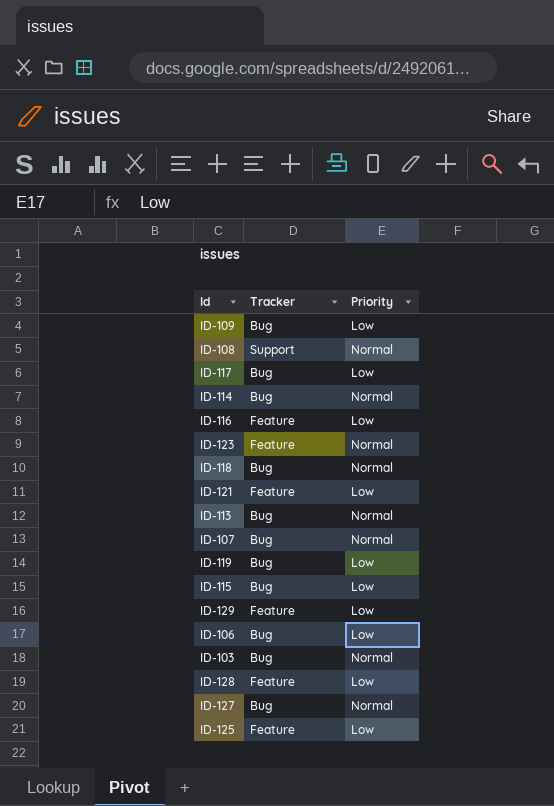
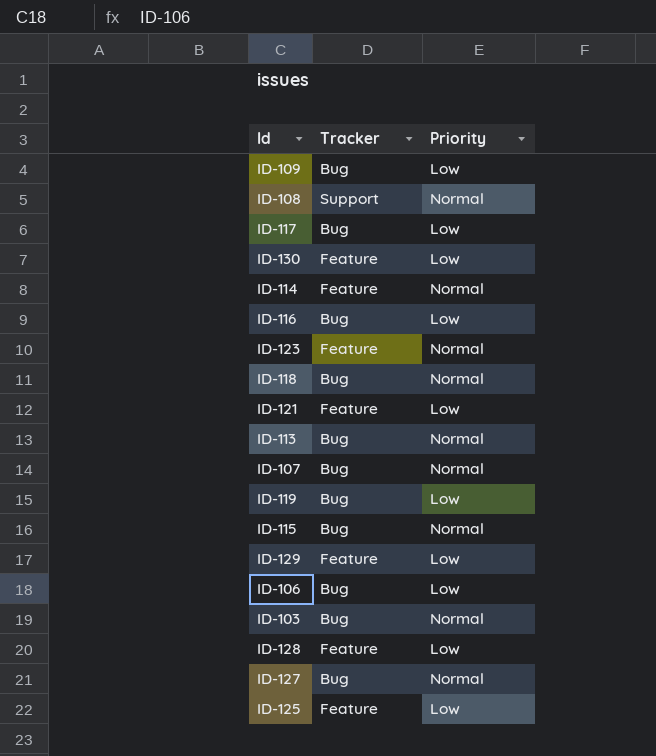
row ID-130: none -> Feature | Low
ID-114 | Tracker: Bug -> Feature
ID-116 | Tracker: Feature -> Bug
ID-115 | Priority: Low -> Normal

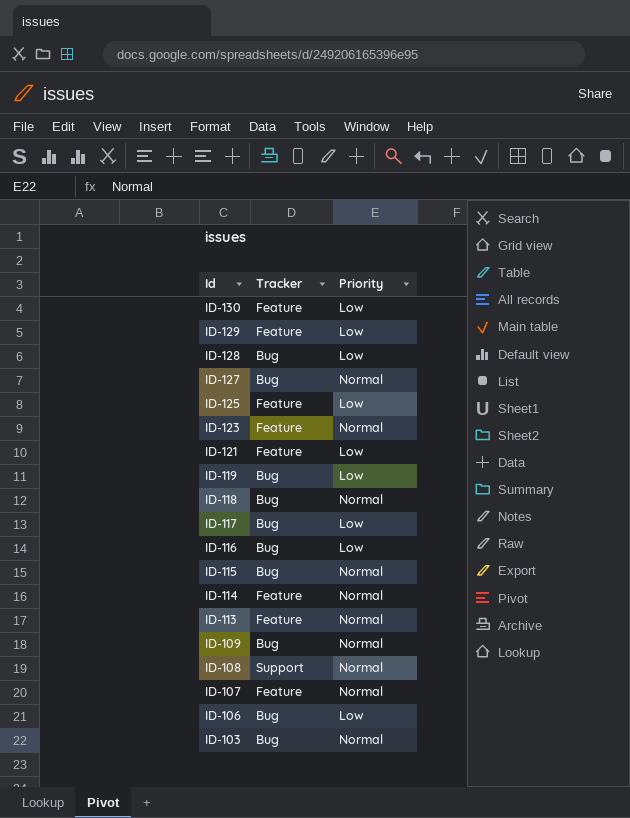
row order: none -> Id descending
ID-128 | Tracker: Feature -> Bug
ID-113 | Tracker: Bug -> Feature
ID-109 | Priority: Low -> Normal
ID-107 | Tracker: Bug -> Feature

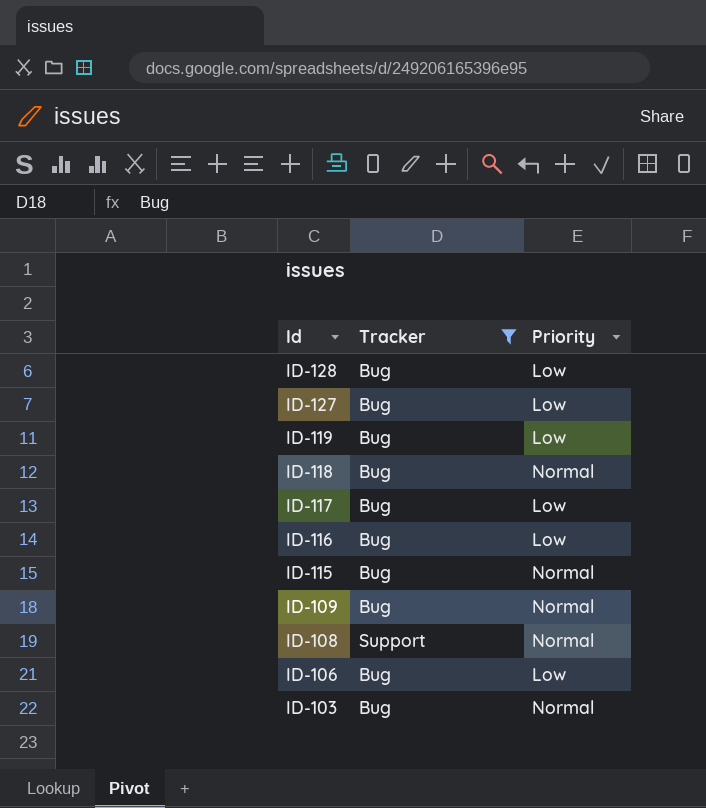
filter: none -> Tracker != Feature
ID-127 | Priority: Normal -> Low

